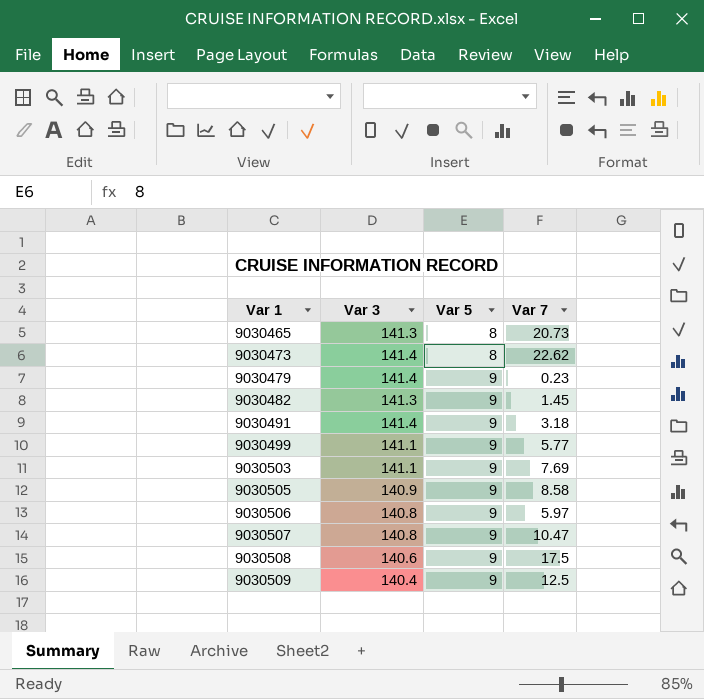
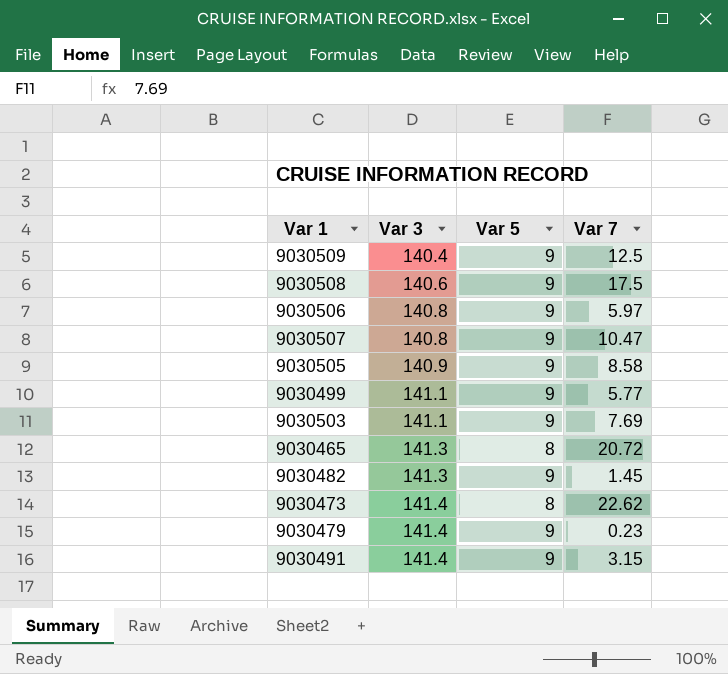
row order: Var 1 ascending -> Var 3 ascending
9030465 | Var 7: 20.73 -> 20.72
9030491 | Var 7: 3.18 -> 3.15

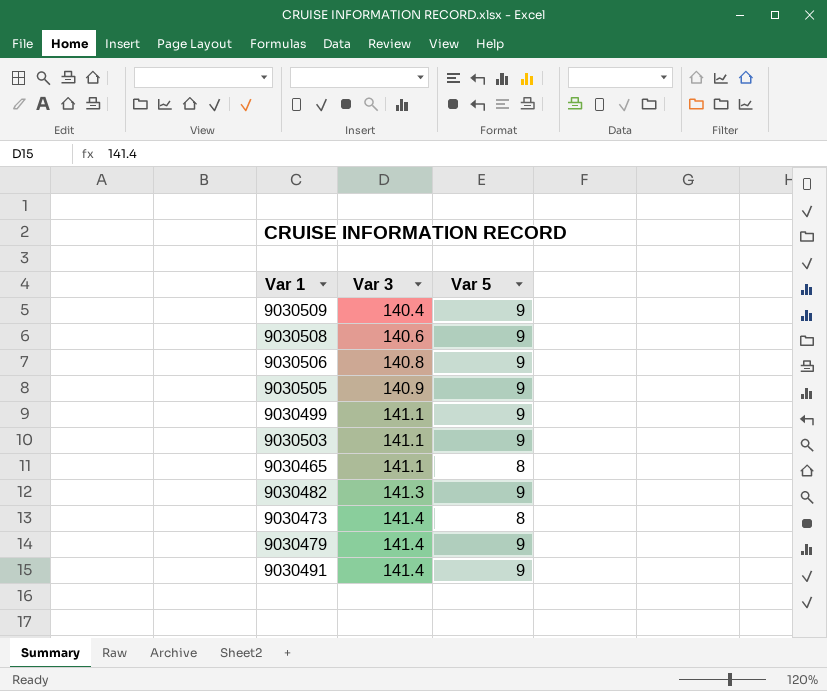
column Var 7 | position: 4 -> none
row 9030507: 140.8 | 9 | 10.47 -> none
9030465 | Var 3: 141.3 -> 141.1

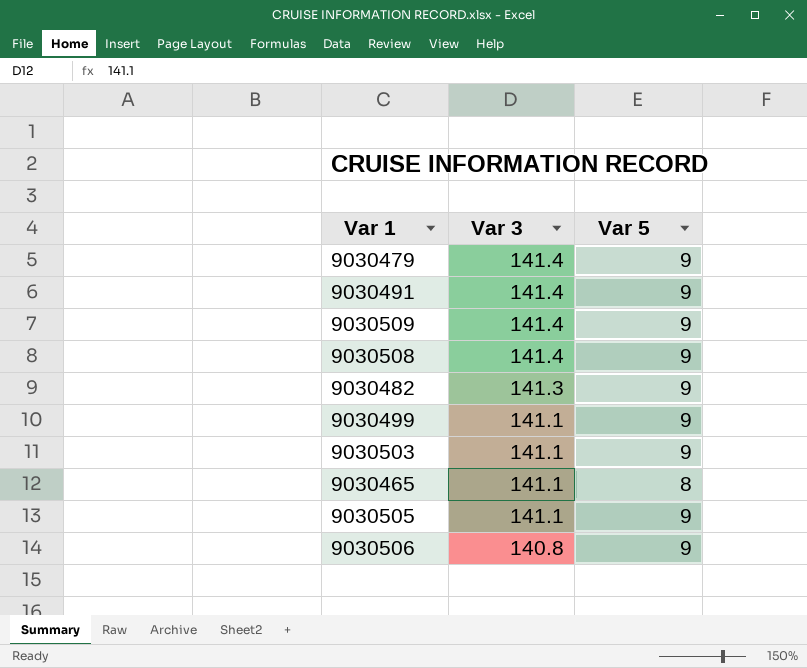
row order: Var 3 ascending -> Var 3 descending
row 9030473: 141.4 | 8 -> none
9030509 | Var 3: 140.4 -> 141.4
9030508 | Var 3: 140.6 -> 141.4
9030505 | Var 3: 140.9 -> 141.1

